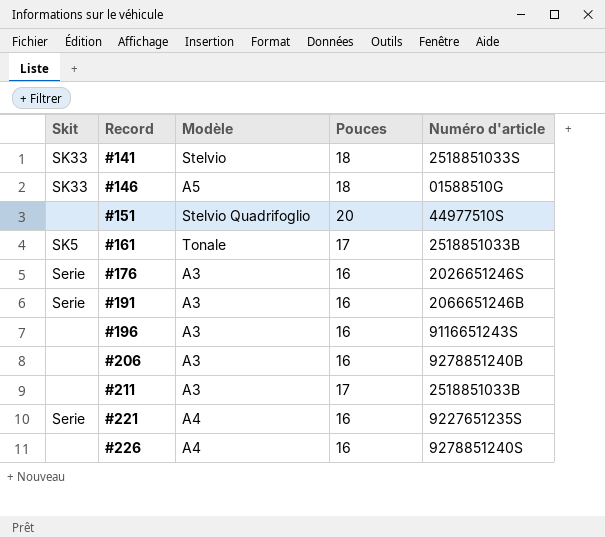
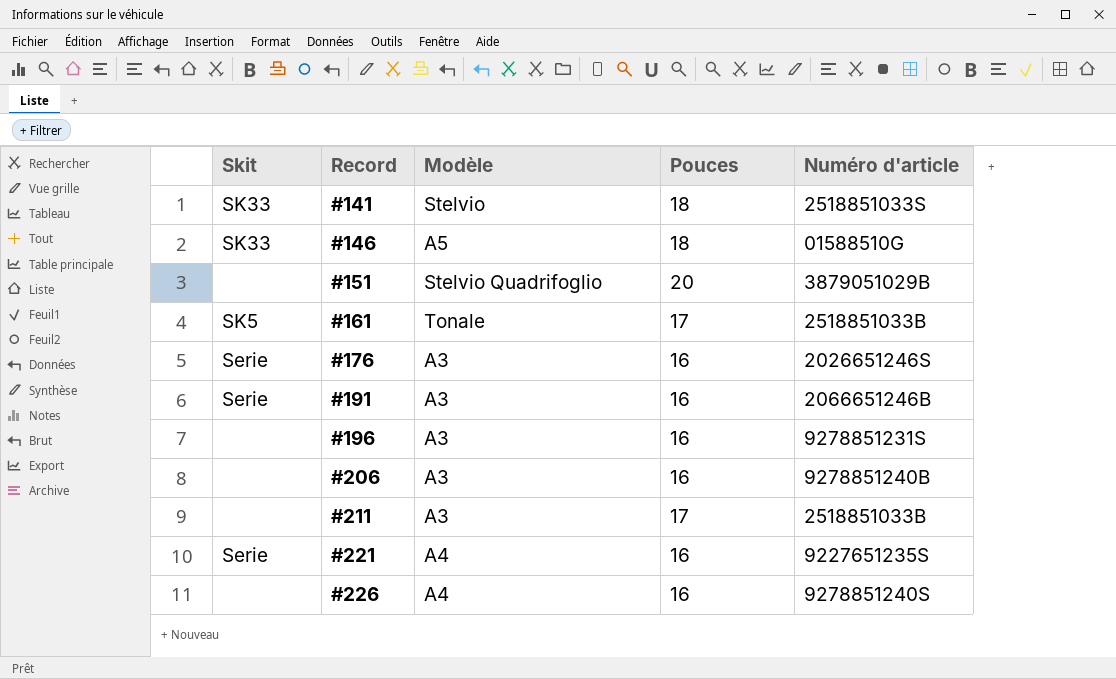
#151 | Numéro d'article: 44977510S -> 3879051029B
#196 | Numéro d'article: 9116651243S -> 9278851231S

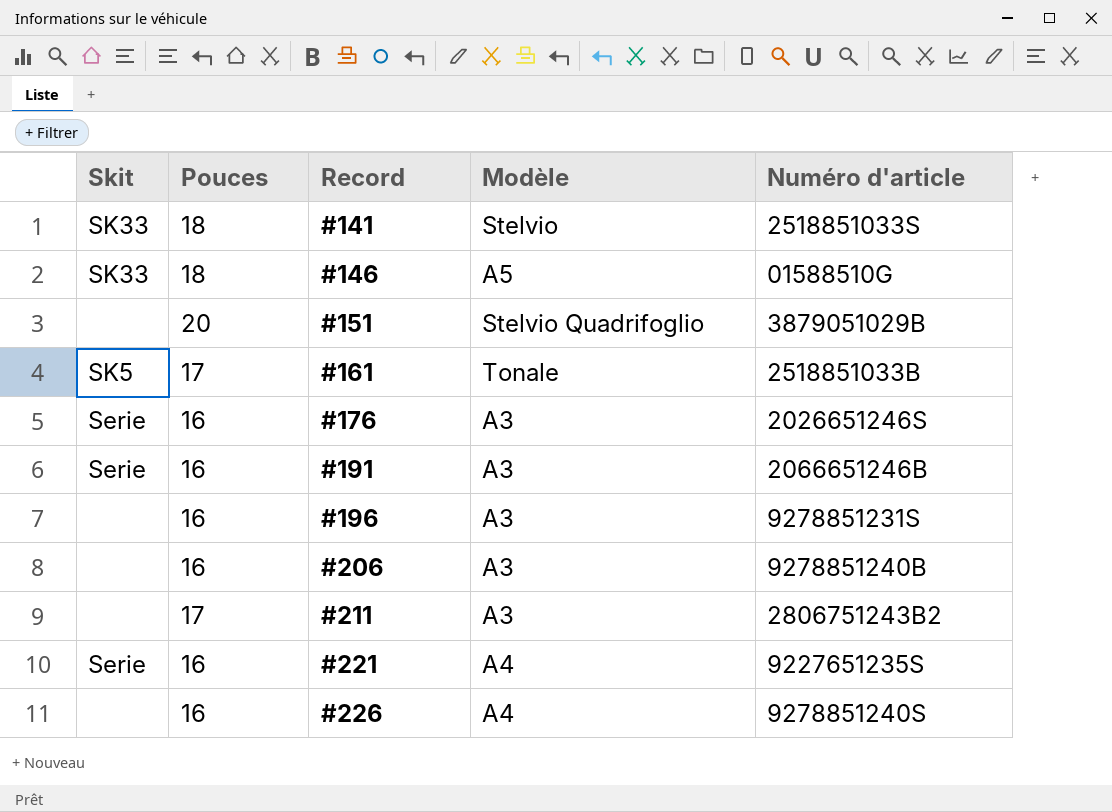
column Pouces | position: 4 -> 2
#211 | Numéro d'article: 2518851033B -> 2806751243B2

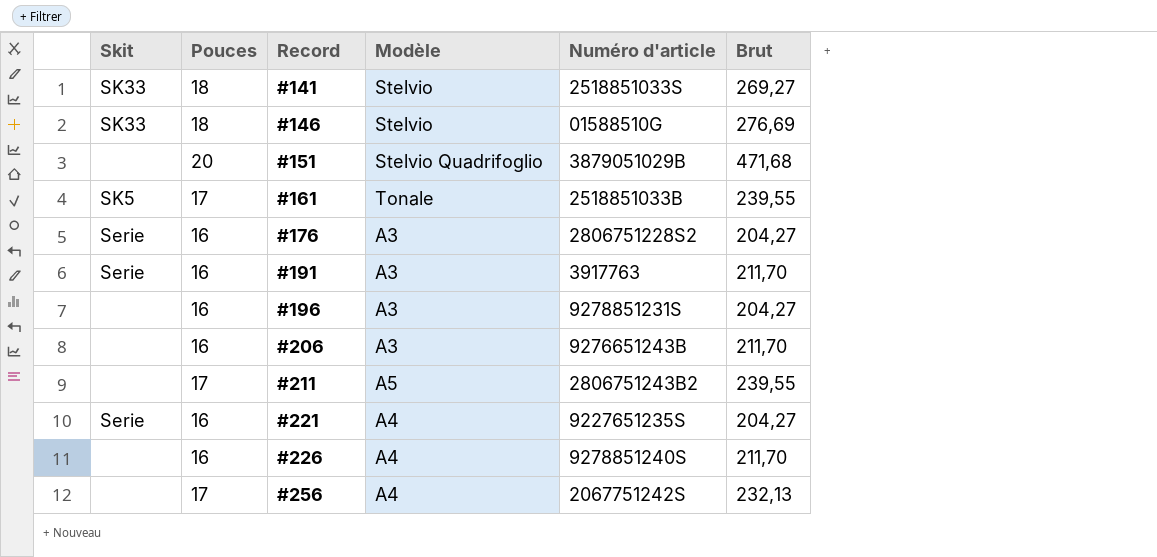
column Brut | position: none -> 6
#146 | Modèle: A5 -> Stelvio
#176 | Numéro d'article: 2026651246S -> 2806751228S2
#191 | Numéro d'article: 2066651246B -> 3917763
#206 | Numéro d'article: 9278851240B -> 9276651243B
#211 | Modèle: A3 -> A5
row #256: none -> none | 17 | A4 | 2067751242S | 232,13

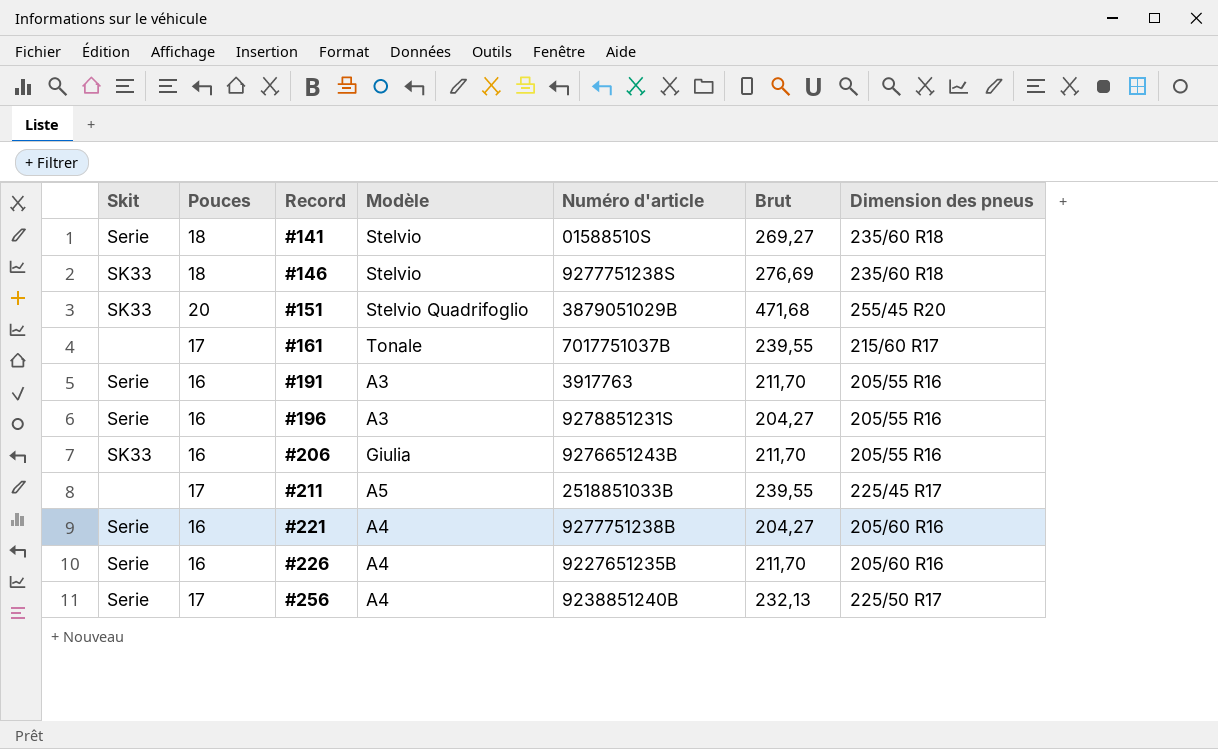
column Dimension des pneus | position: none -> 7
row #176: Serie | 16 | A3 | 2806751228S2 | 204,27 -> none
#141 | Skit: SK33 -> Serie
#141 | Numéro d'article: 2518851033S -> 01588510S
#146 | Numéro d'article: 01588510G -> 9277751238S
#151 | Skit: none -> SK33
#161 | Skit: SK5 -> none
#161 | Numéro d'article: 2518851033B -> 7017751037B
#196 | Skit: none -> Serie
#206 | Skit: none -> SK33
#206 | Modèle: A3 -> Giulia
#211 | Numéro d'article: 2806751243B2 -> 2518851033B
#221 | Numéro d'article: 9227651235S -> 9277751238B
#226 | Skit: none -> Serie
#226 | Numéro d'article: 9278851240S -> 9227651235B
#256 | Skit: none -> Serie
#256 | Numéro d'article: 2067751242S -> 9238851240B

